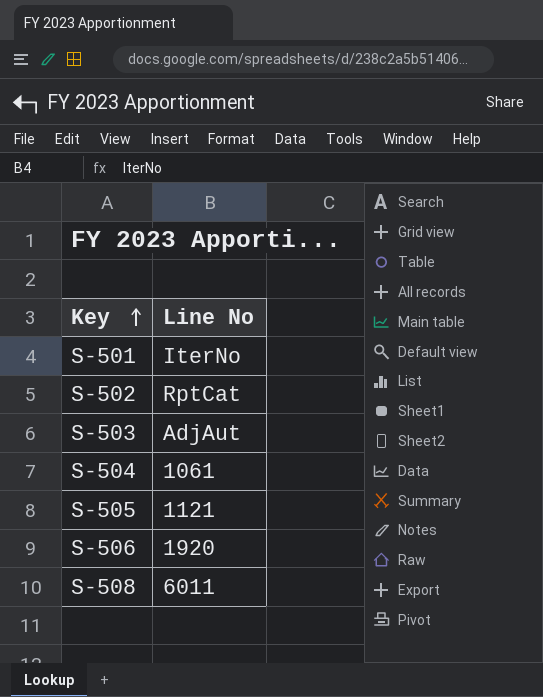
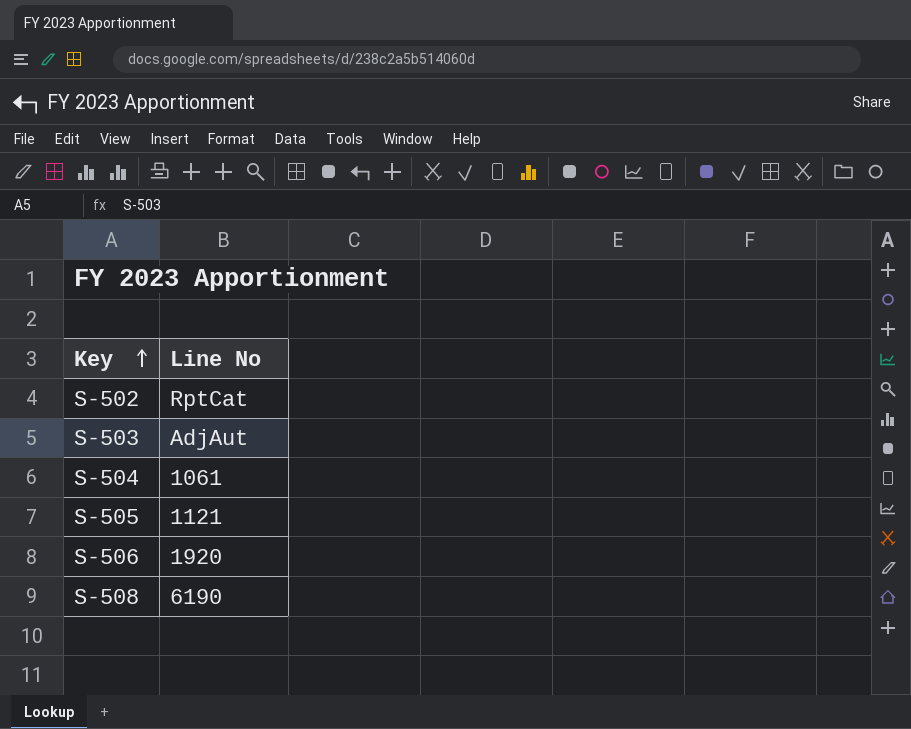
row S-501: IterNo -> none
S-508 | Line No: 6011 -> 6190

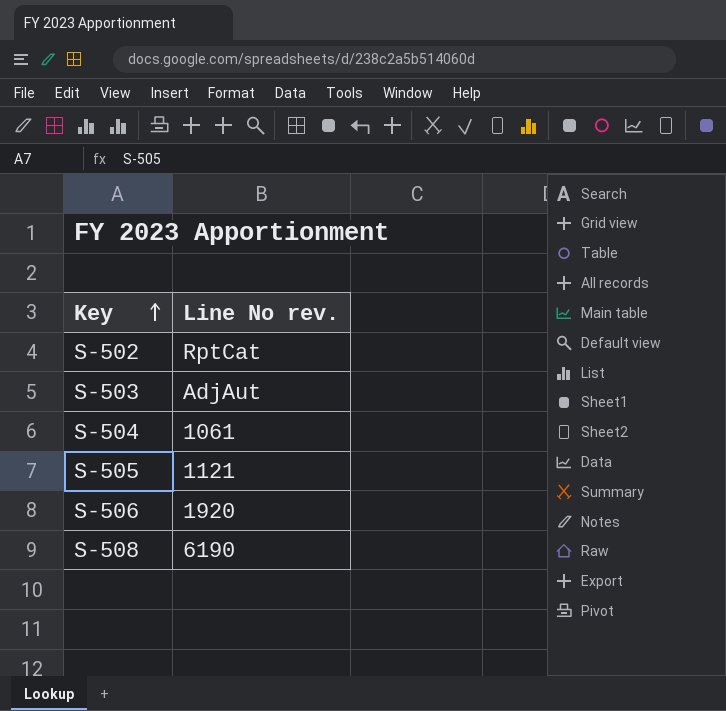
column name: Line No -> Line No rev.

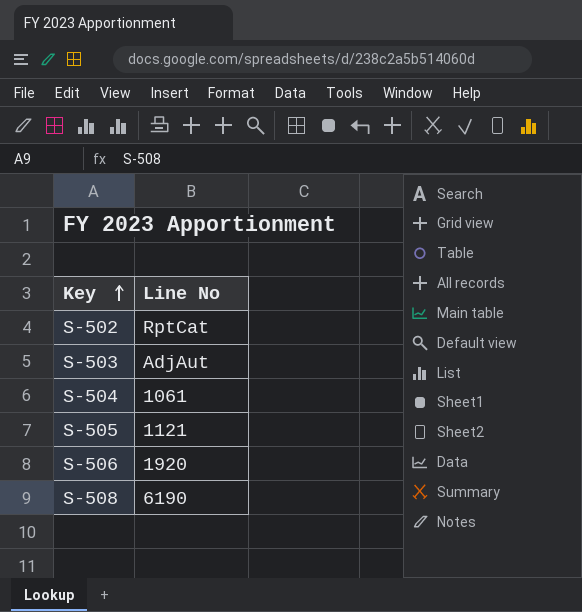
column name: Line No rev. -> Line No

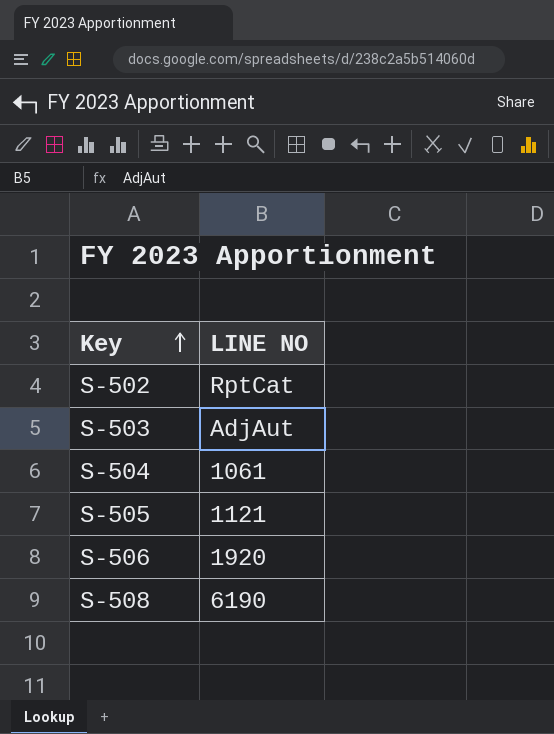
column name: Line No -> LINE NO

